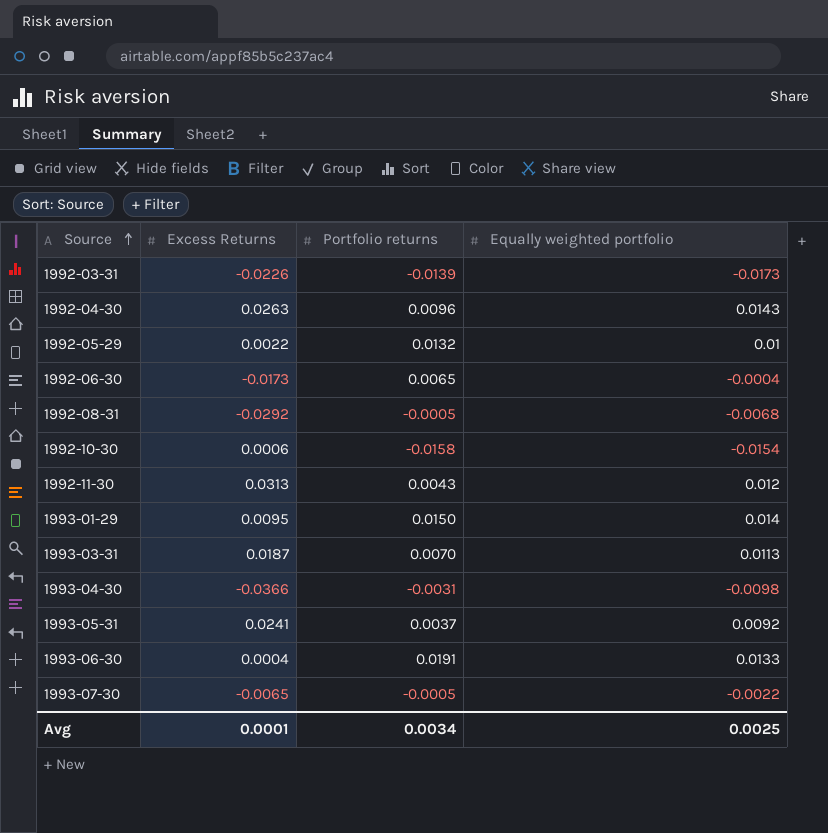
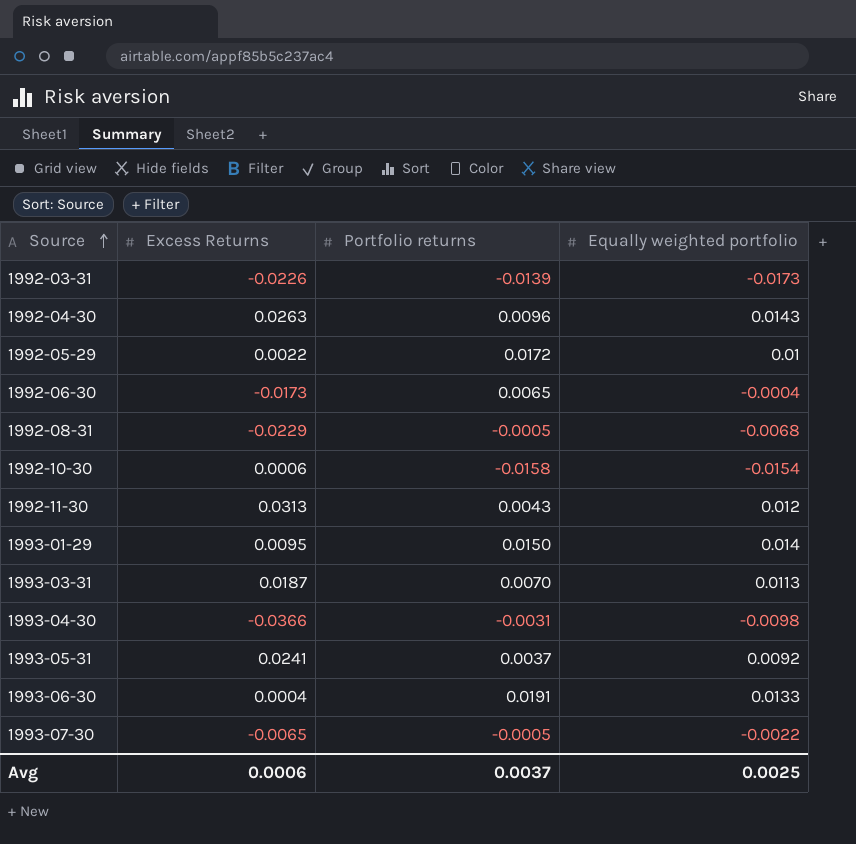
1992-05-29 | Portfolio returns: 0.0132 -> 0.0172
1992-08-31 | Excess Returns: -0.0292 -> -0.0229
Avg | Excess Returns: 0.0001 -> 0.0006
Avg | Portfolio returns: 0.0034 -> 0.0037

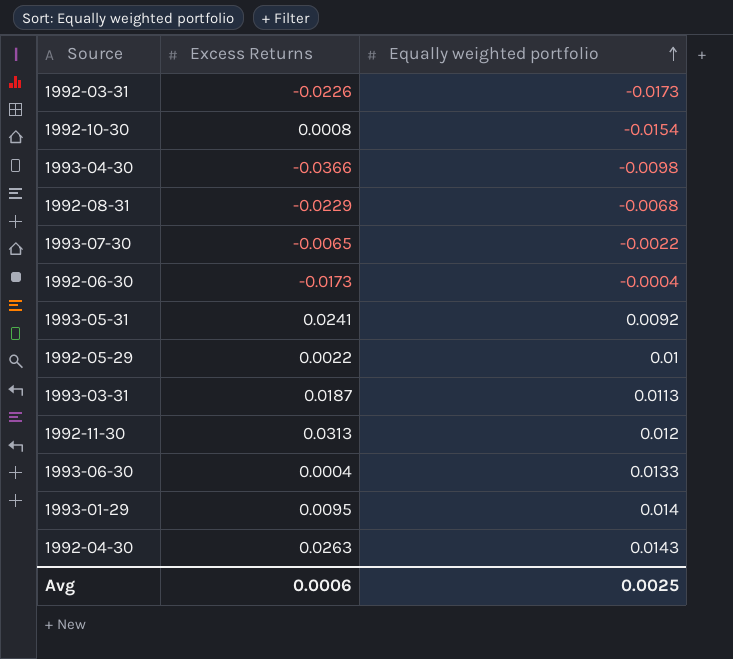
row order: Source ascending -> Equally weighted portfolio ascending
column Portfolio returns | position: 3 -> none
1992-10-30 | Excess Returns: 0.0006 -> 0.0008

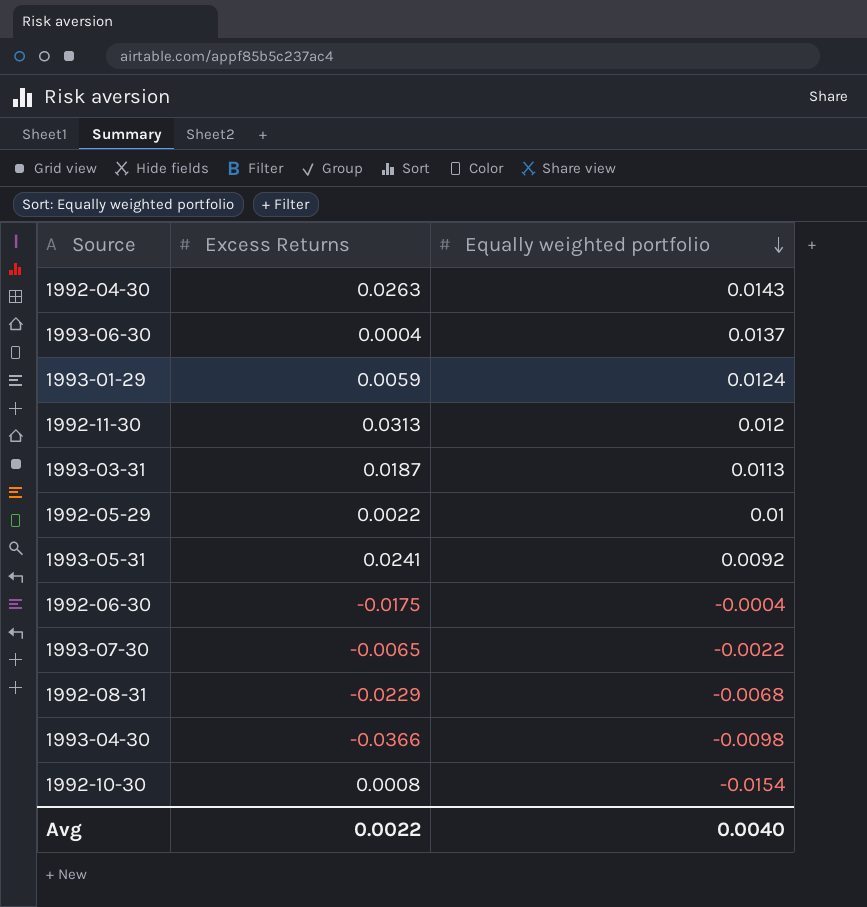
row order: Equally weighted portfolio ascending -> Equally weighted portfolio descending
row 1992-03-31: -0.0226 | -0.0173 -> none
1993-06-30 | Equally weighted portfolio: 0.0133 -> 0.0137
1993-01-29 | Excess Returns: 0.0095 -> 0.0059
1993-01-29 | Equally weighted portfolio: 0.014 -> 0.0124
1992-06-30 | Excess Returns: -0.0173 -> -0.0175
Avg | Excess Returns: 0.0006 -> 0.0022
Avg | Equally weighted portfolio: 0.0025 -> 0.0040

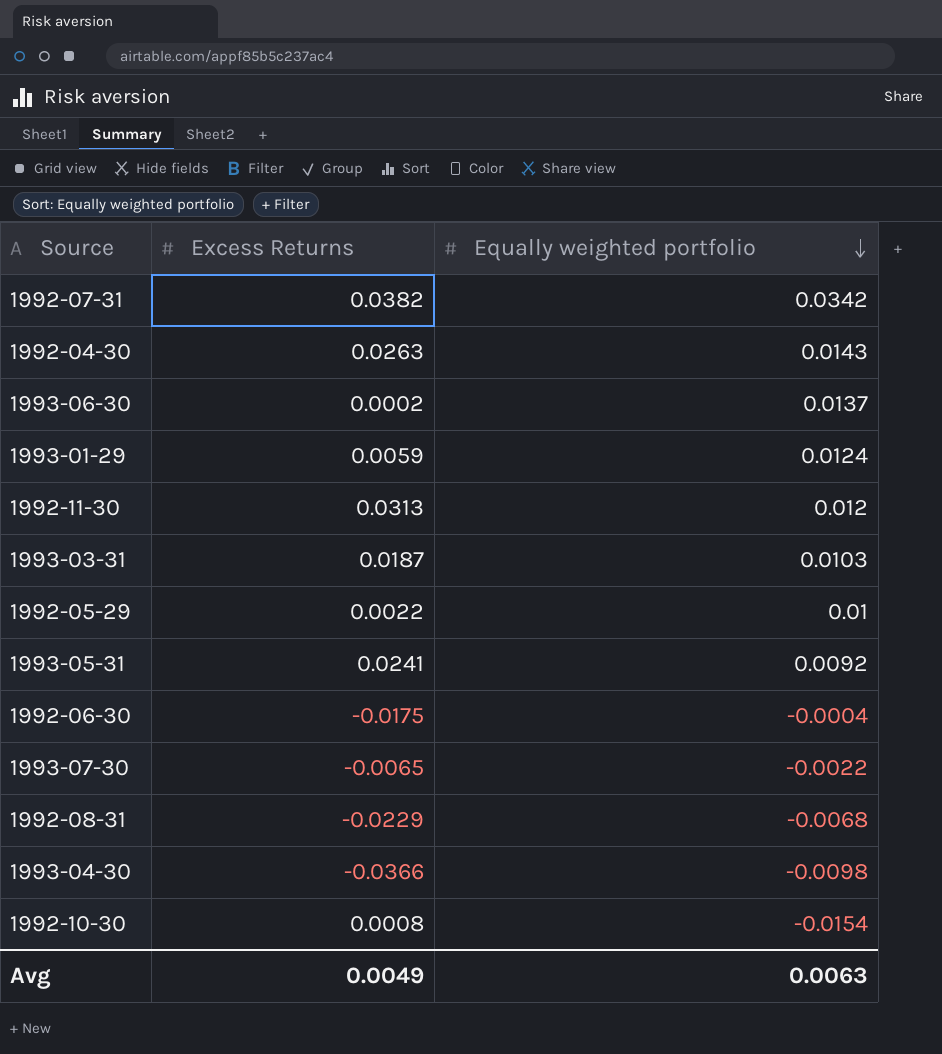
row 1992-07-31: none -> 0.0382 | 0.0342
1993-06-30 | Excess Returns: 0.0004 -> 0.0002
1993-03-31 | Equally weighted portfolio: 0.0113 -> 0.0103
Avg | Excess Returns: 0.0022 -> 0.0049
Avg | Equally weighted portfolio: 0.0040 -> 0.0063

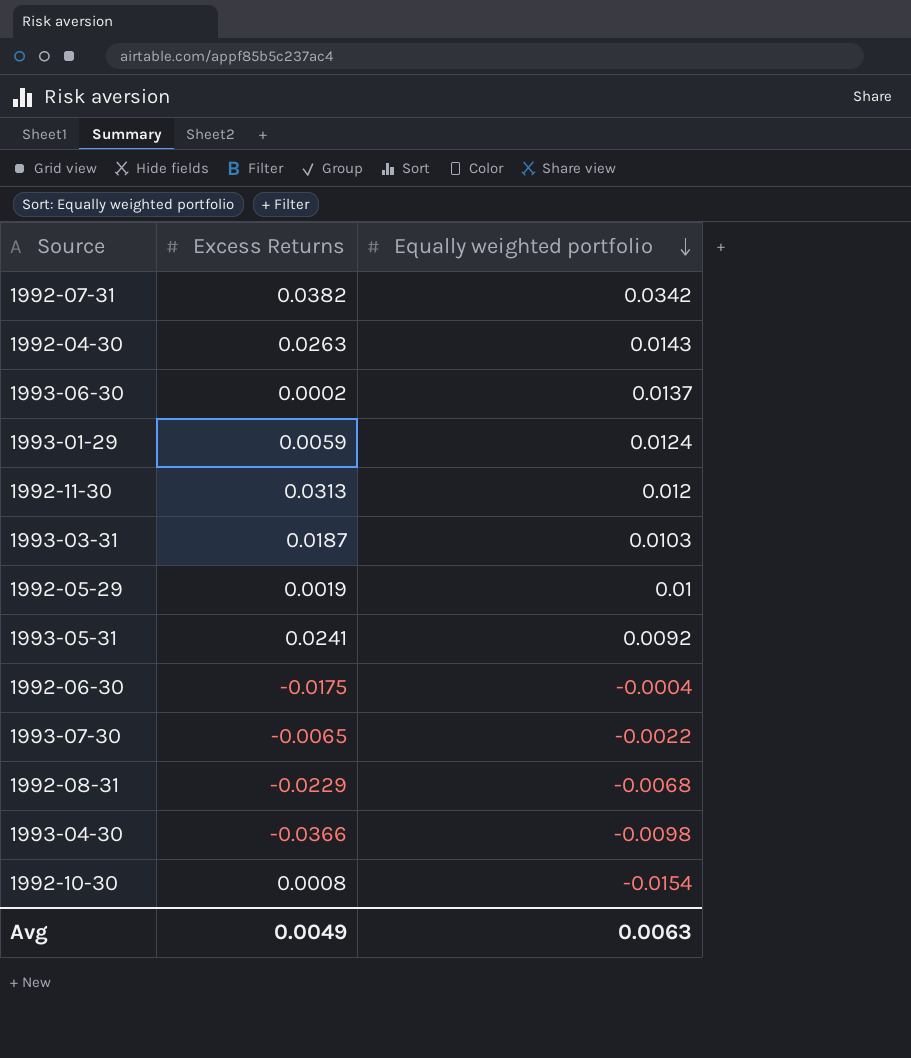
1992-05-29 | Excess Returns: 0.0022 -> 0.0019

